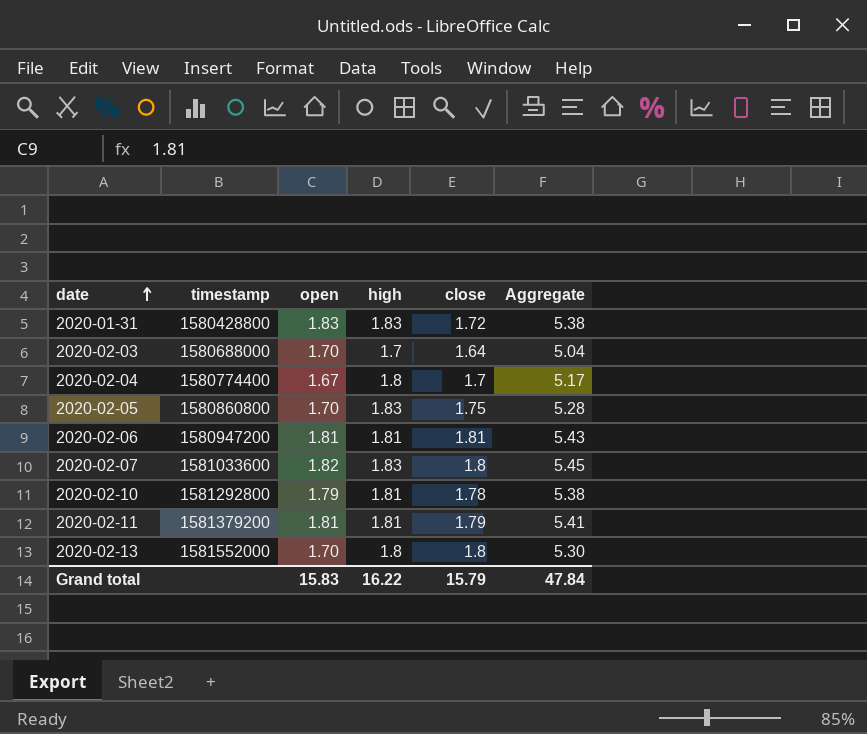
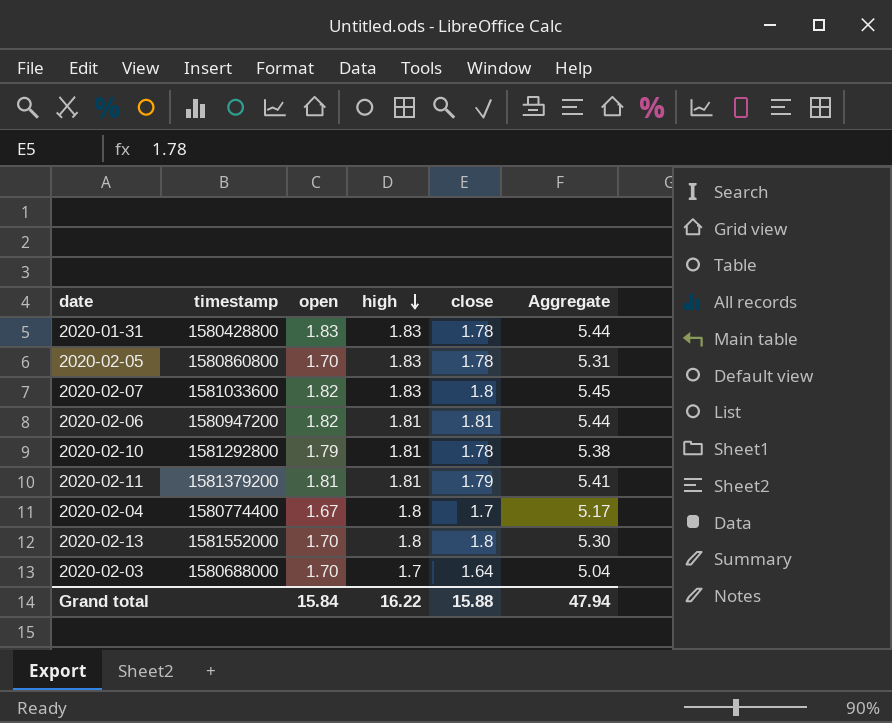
row order: date ascending -> high descending
2020-01-31 | close: 1.72 -> 1.78
2020-01-31 | Aggregate: 5.38 -> 5.44
2020-02-05 | close: 1.75 -> 1.78
2020-02-05 | Aggregate: 5.28 -> 5.31
2020-02-06 | open: 1.81 -> 1.82
2020-02-06 | Aggregate: 5.43 -> 5.44
Grand total | open: 15.83 -> 15.84
Grand total | close: 15.79 -> 15.88
Grand total | Aggregate: 47.84 -> 47.94

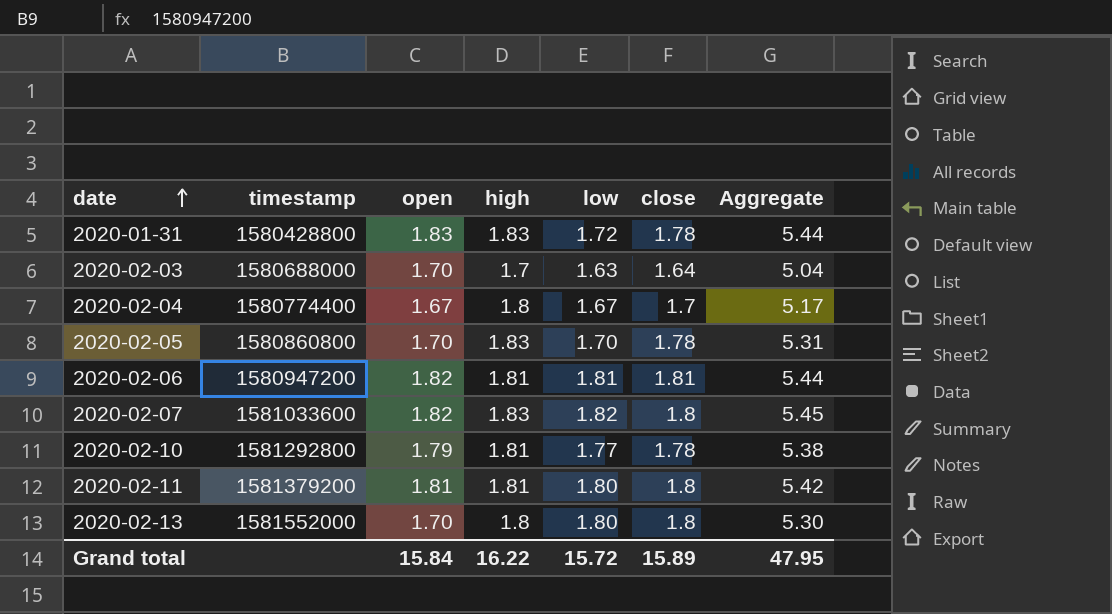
row order: high descending -> date ascending
column low | position: none -> 5
2020-02-11 | close: 1.79 -> 1.8
2020-02-11 | Aggregate: 5.41 -> 5.42
Grand total | close: 15.88 -> 15.89
Grand total | Aggregate: 47.94 -> 47.95

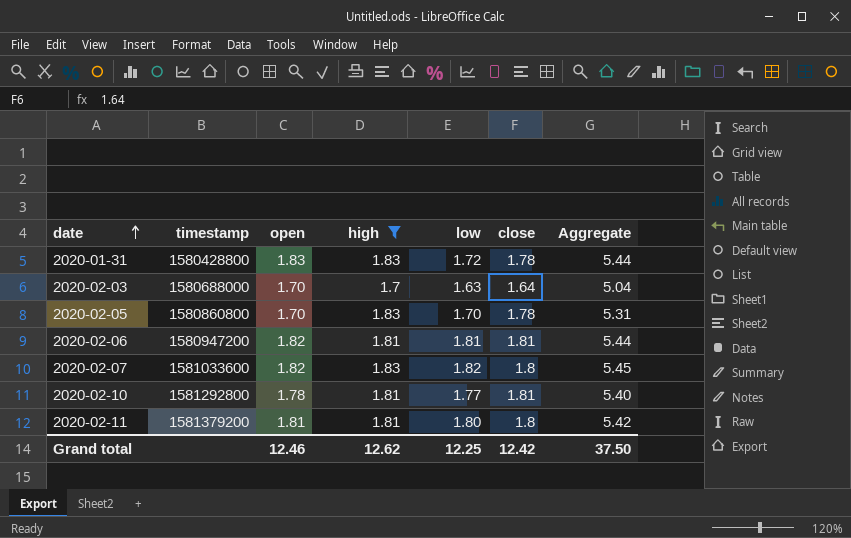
filter: none -> high != 1.8
2020-02-10 | open: 1.79 -> 1.78
2020-02-10 | close: 1.78 -> 1.81
2020-02-10 | Aggregate: 5.38 -> 5.40
Grand total | open: 15.84 -> 12.46
Grand total | high: 16.22 -> 12.62
Grand total | low: 15.72 -> 12.25
Grand total | close: 15.89 -> 12.42
Grand total | Aggregate: 47.95 -> 37.50

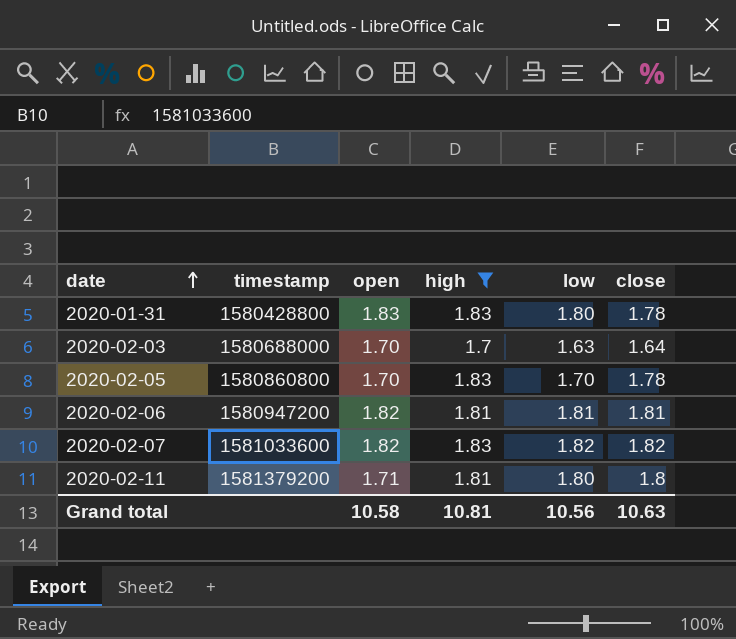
column Aggregate | formula: [open] + [high] + [close] -> none
row 2020-02-10: 1581292800 | 1.78 | 1.81 | 1.77 | 1.81 | 5.40 -> none
2020-01-31 | low: 1.72 -> 1.80
2020-02-07 | close: 1.8 -> 1.82
2020-02-11 | open: 1.81 -> 1.71
Grand total | open: 12.46 -> 10.58
Grand total | high: 12.62 -> 10.81
Grand total | low: 12.25 -> 10.56
Grand total | close: 12.42 -> 10.63

